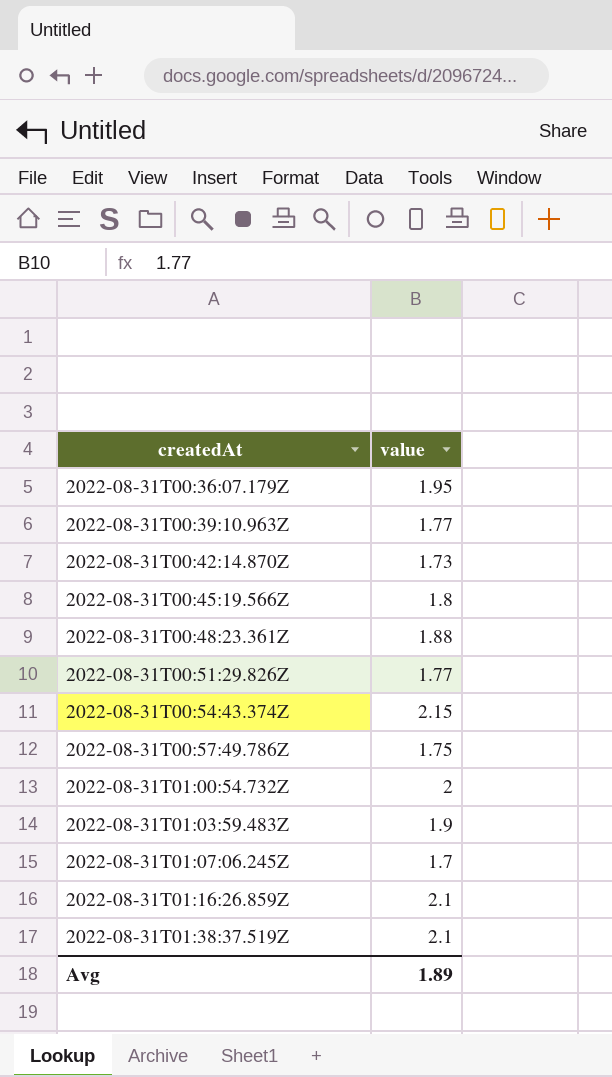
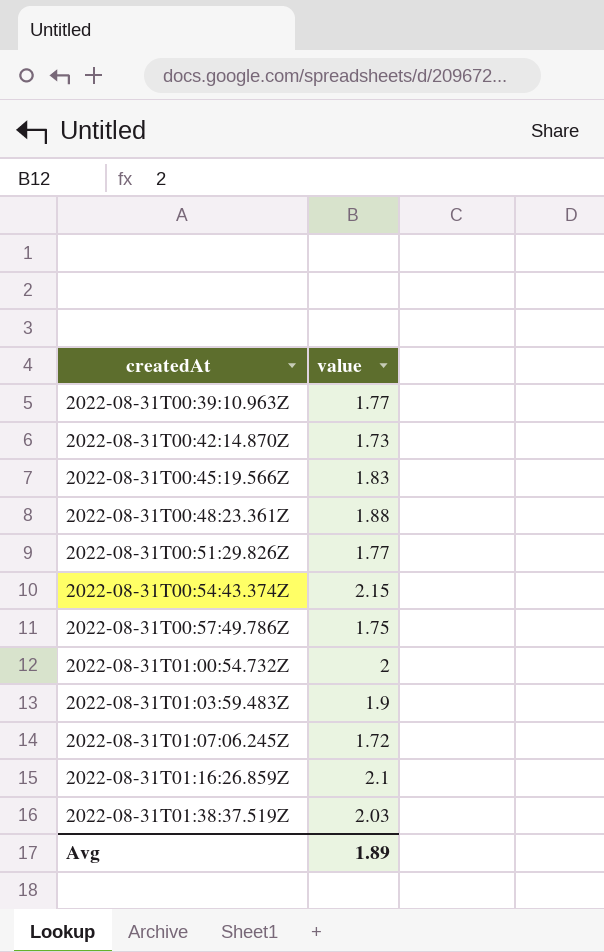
row 2022-08-31T00:36:07.179Z: 1.95 -> none
2022-08-31T00:45:19.566Z | value: 1.8 -> 1.83
2022-08-31T01:07:06.245Z | value: 1.7 -> 1.72
2022-08-31T01:38:37.519Z | value: 2.1 -> 2.03

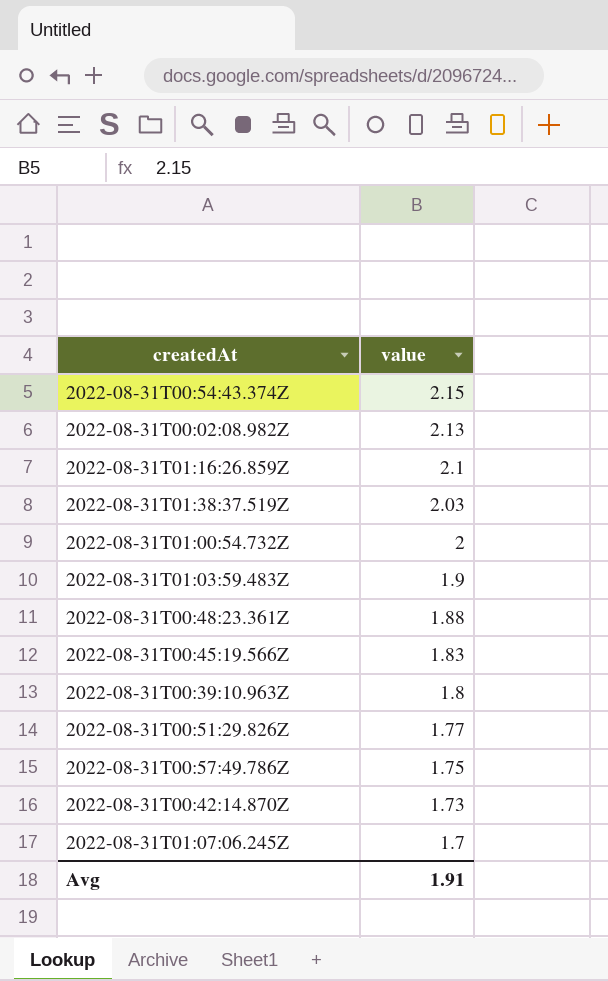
row order: createdAt ascending -> value descending
row 2022-08-31T00:02:08.982Z: none -> 2.13
2022-08-31T00:39:10.963Z | value: 1.77 -> 1.8
2022-08-31T01:07:06.245Z | value: 1.72 -> 1.7
Avg | value: 1.89 -> 1.91

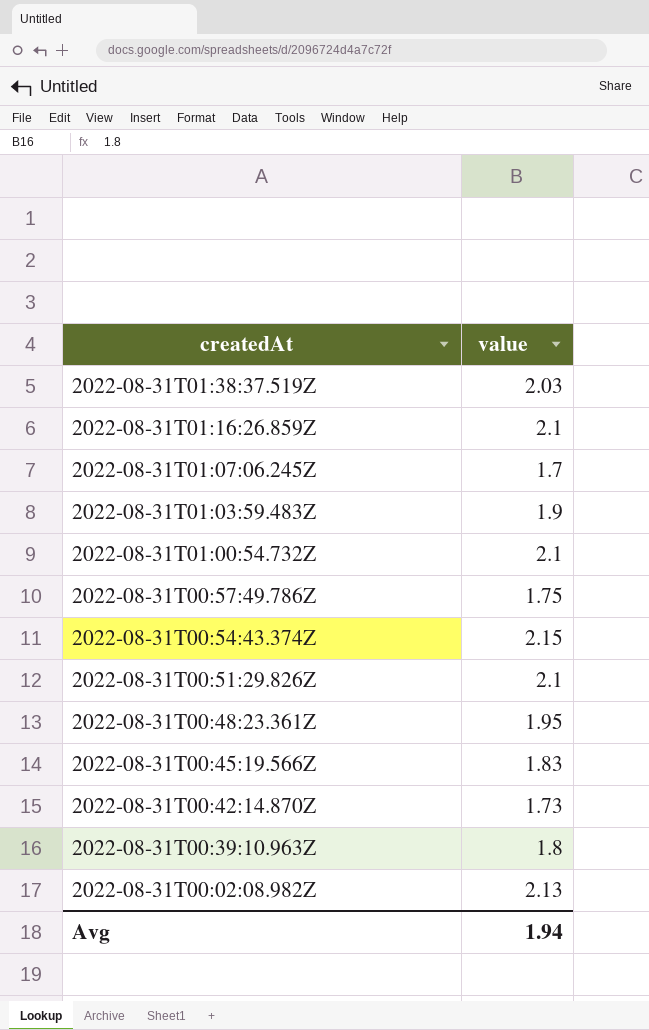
row order: value descending -> createdAt descending
2022-08-31T01:00:54.732Z | value: 2 -> 2.1
2022-08-31T00:51:29.826Z | value: 1.77 -> 2.1
2022-08-31T00:48:23.361Z | value: 1.88 -> 1.95
Avg | value: 1.91 -> 1.94

